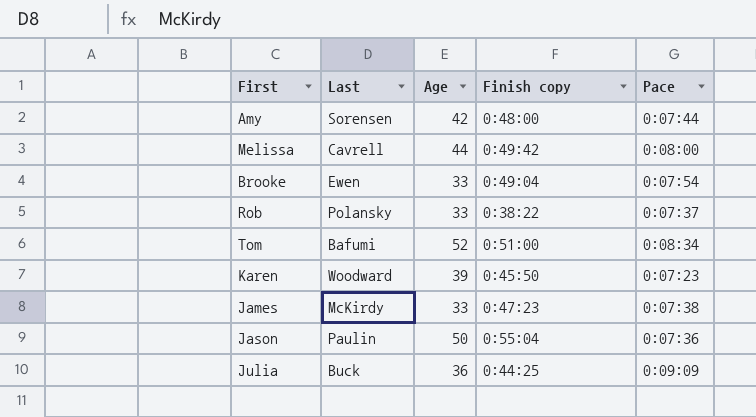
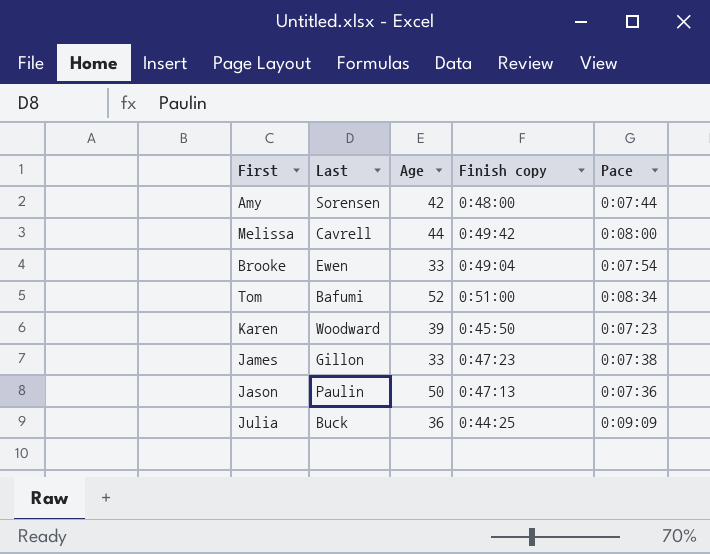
row Rob: Polansky | 33 | 0:38:22 | 0:07:37 -> none
James | Last: McKirdy -> Gillon
Jason | Finish copy: 0:55:04 -> 0:47:13

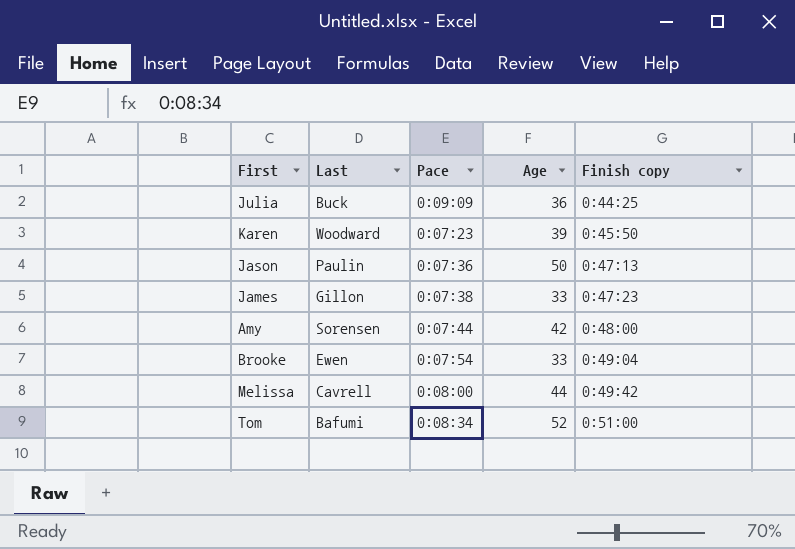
row order: none -> Finish copy ascending
column Pace | position: 5 -> 3

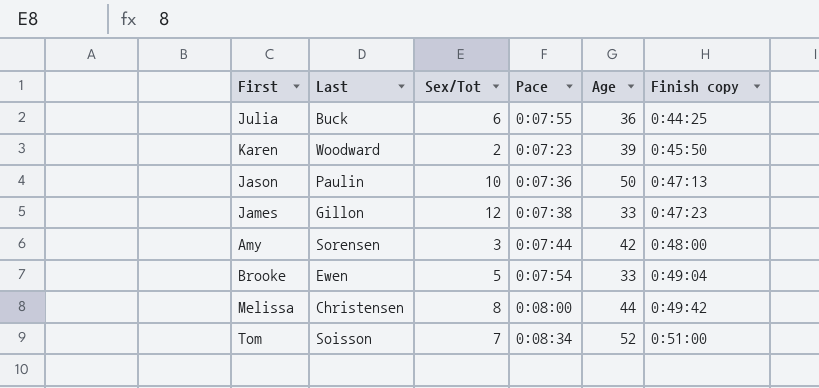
column Sex/Tot | position: none -> 3
Julia | Pace: 0:09:09 -> 0:07:55
Melissa | Last: Cavrell -> Christensen
Tom | Last: Bafumi -> Soisson

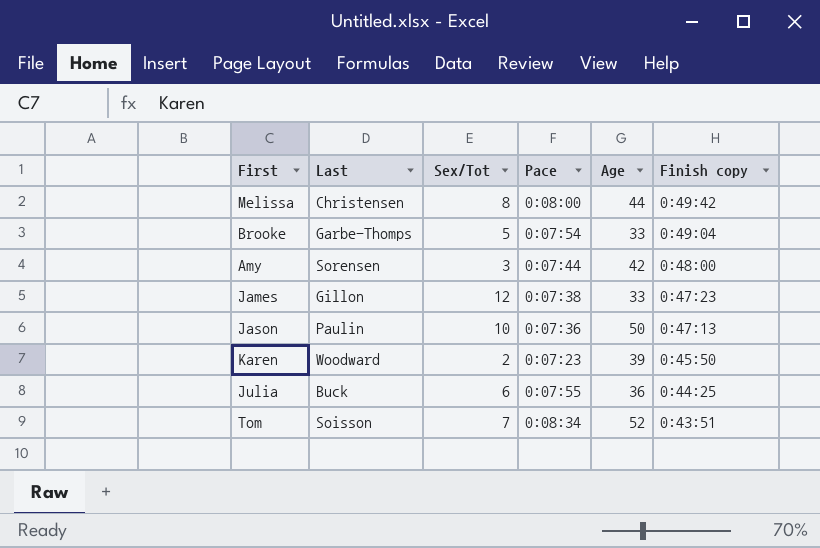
row order: Finish copy ascending -> Finish copy descending
Brooke | Last: Ewen -> Garbe-Thomps
Tom | Finish copy: 0:51:00 -> 0:43:51

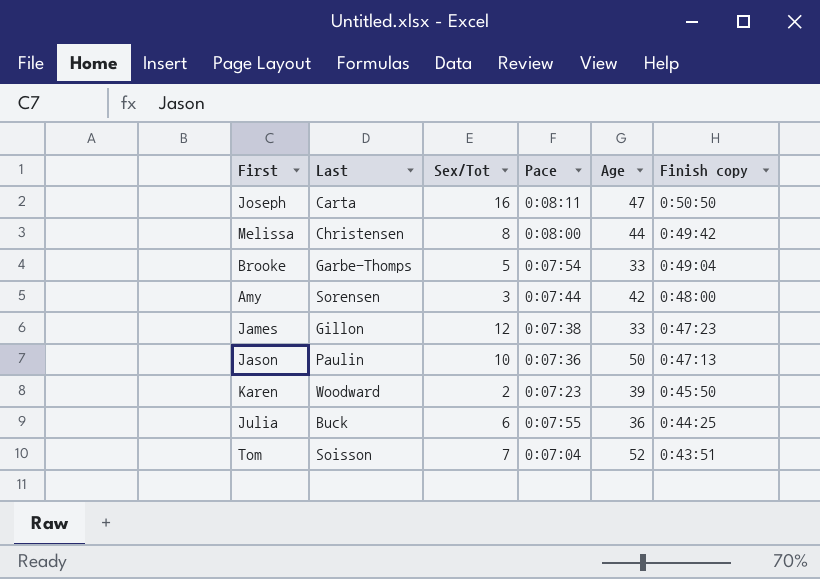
row Joseph: none -> Carta | 16 | 0:08:11 | 47 | 0:50:50
Tom | Pace: 0:08:34 -> 0:07:04

